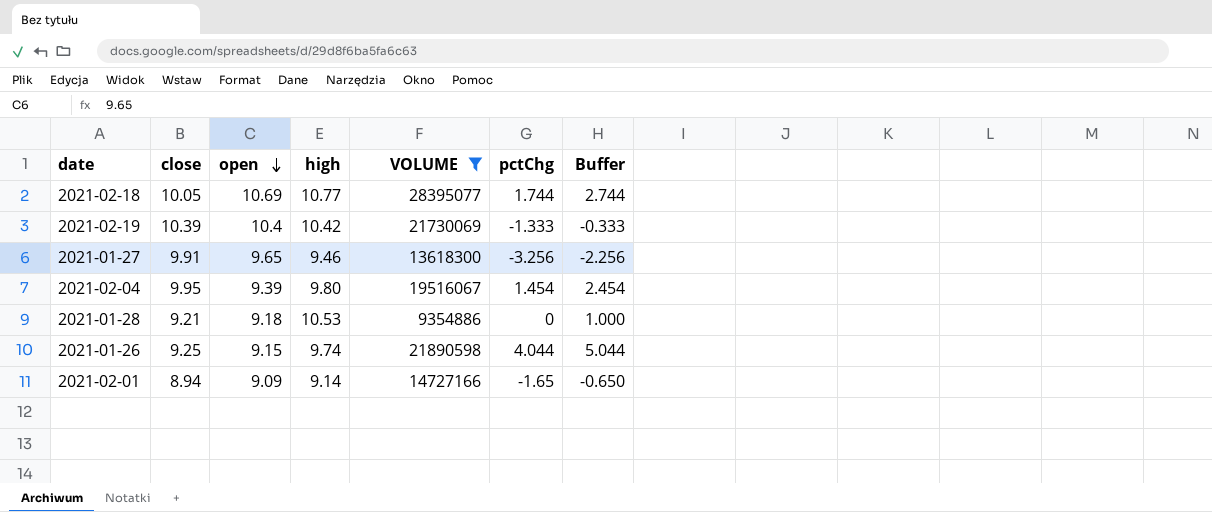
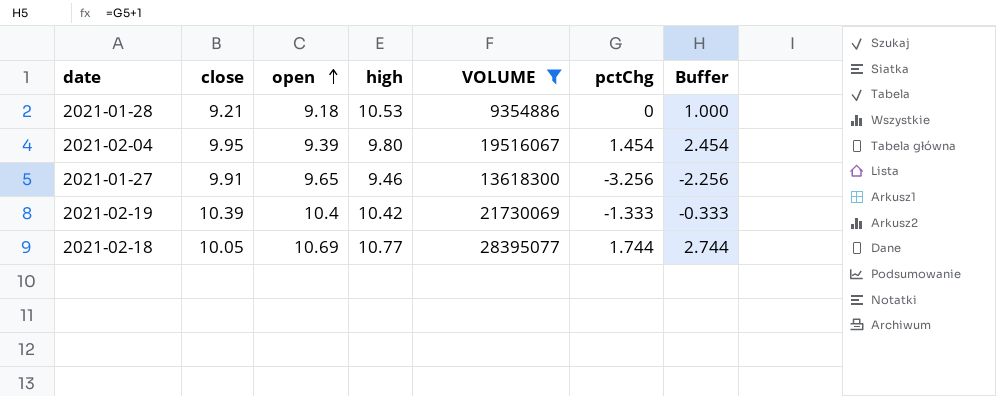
row order: open descending -> open ascending
row 2021-01-26: 9.25 | 9.15 | 9.74 | 21890598 | 4.044 | 5.044 -> none
row 2021-02-01: 8.94 | 9.09 | 9.14 | 14727166 | -1.65 | -0.650 -> none

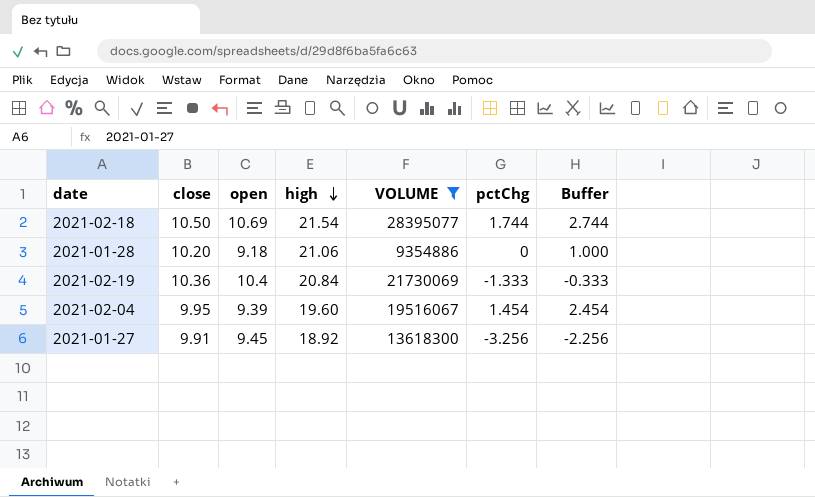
row order: open ascending -> high descending
2021-02-18 | close: 10.05 -> 10.50
2021-02-18 | high: 10.77 -> 21.54
2021-01-28 | close: 9.21 -> 10.20
2021-01-28 | high: 10.53 -> 21.06
2021-02-19 | close: 10.39 -> 10.36
2021-02-19 | high: 10.42 -> 20.84
2021-02-04 | high: 9.80 -> 19.60
2021-01-27 | open: 9.65 -> 9.45
2021-01-27 | high: 9.46 -> 18.92

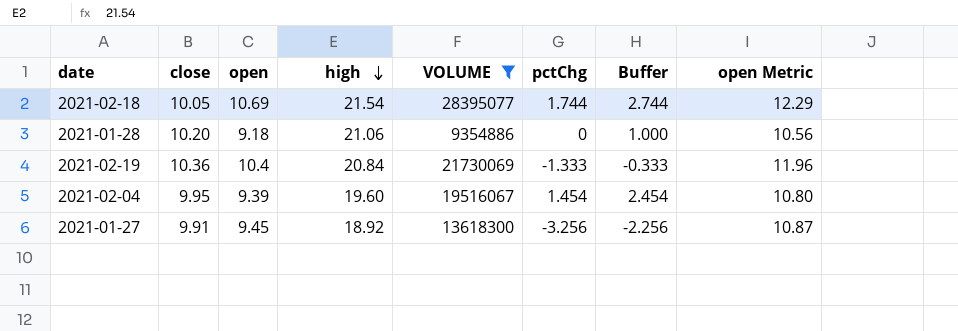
column open Metric | formula: none -> [open] * 1.15
2021-02-18 | close: 10.50 -> 10.05

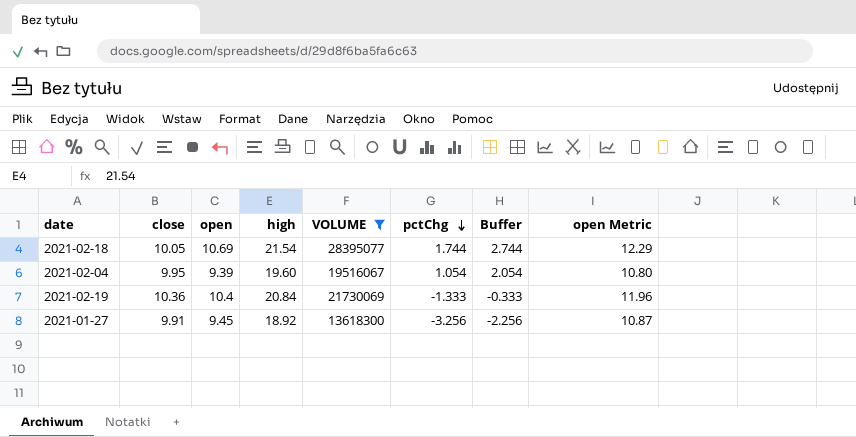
row order: high descending -> pctChg descending
row 2021-01-28: 10.20 | 9.18 | 21.06 | 9354886 | 0 | 1.000 | 10.56 -> none
2021-02-04 | pctChg: 1.454 -> 1.054
2021-02-04 | Buffer: 2.454 -> 2.054

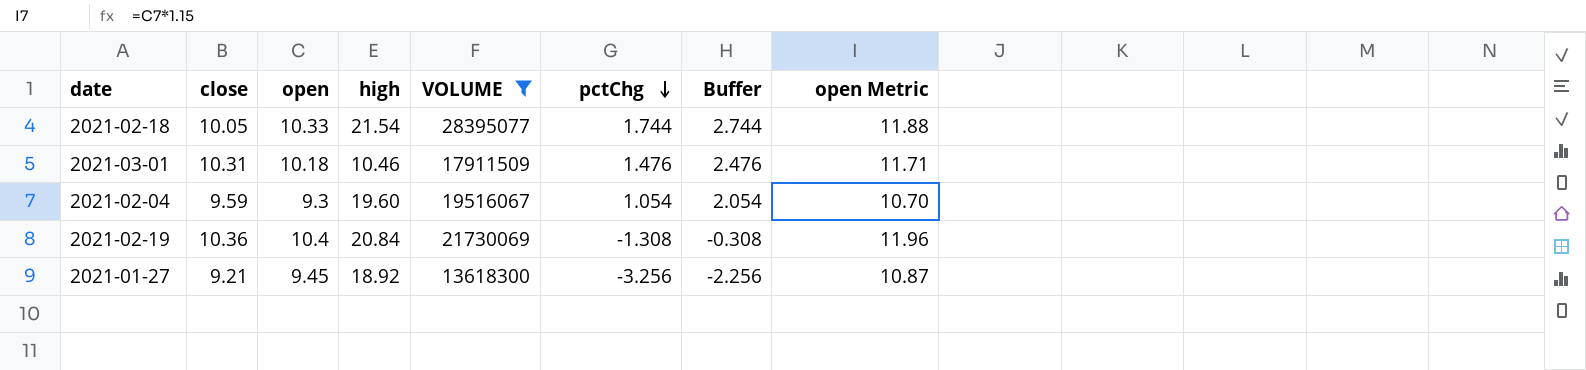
2021-02-18 | open: 10.69 -> 10.33
2021-02-18 | open Metric: 12.29 -> 11.88
row 2021-03-01: none -> 10.31 | 10.18 | 10.46 | 17911509 | 1.476 | 2.476 | 11.71
2021-02-04 | close: 9.95 -> 9.59
2021-02-04 | open: 9.39 -> 9.3
2021-02-04 | open Metric: 10.80 -> 10.70
2021-02-19 | pctChg: -1.333 -> -1.308
2021-02-19 | Buffer: -0.333 -> -0.308
2021-01-27 | close: 9.91 -> 9.21

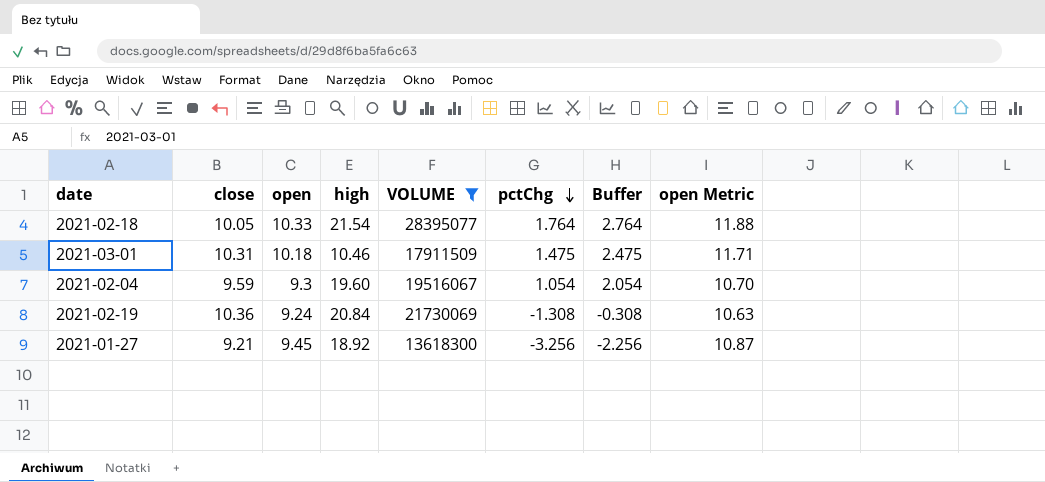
2021-02-18 | pctChg: 1.744 -> 1.764
2021-02-18 | Buffer: 2.744 -> 2.764
2021-03-01 | pctChg: 1.476 -> 1.475
2021-03-01 | Buffer: 2.476 -> 2.475
2021-02-19 | open: 10.4 -> 9.24
2021-02-19 | open Metric: 11.96 -> 10.63

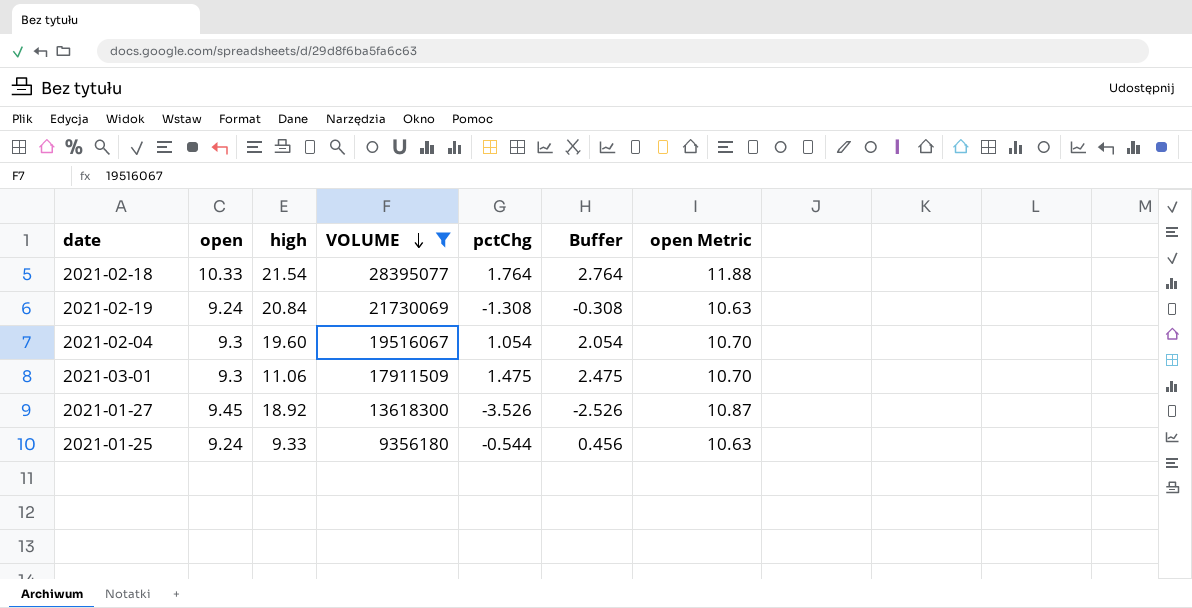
row order: pctChg descending -> VOLUME descending
column close | position: 2 -> none
2021-03-01 | open: 10.18 -> 9.3
2021-03-01 | high: 10.46 -> 11.06
2021-03-01 | open Metric: 11.71 -> 10.70
2021-01-27 | pctChg: -3.256 -> -3.526
2021-01-27 | Buffer: -2.256 -> -2.526
row 2021-01-25: none -> 9.24 | 9.33 | 9356180 | -0.544 | 0.456 | 10.63

